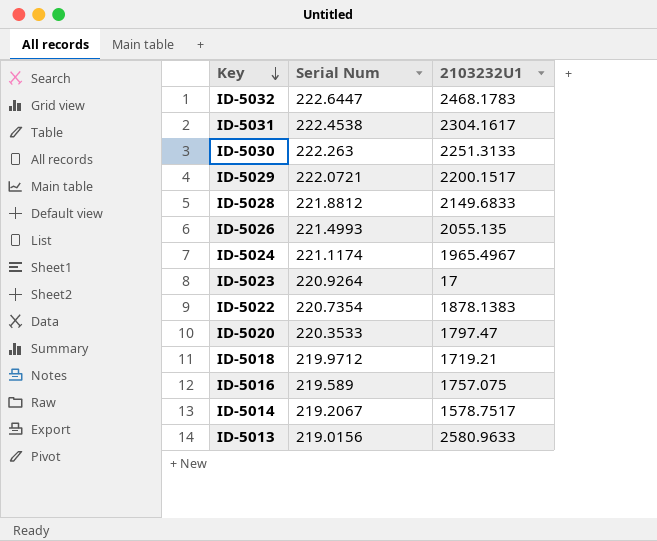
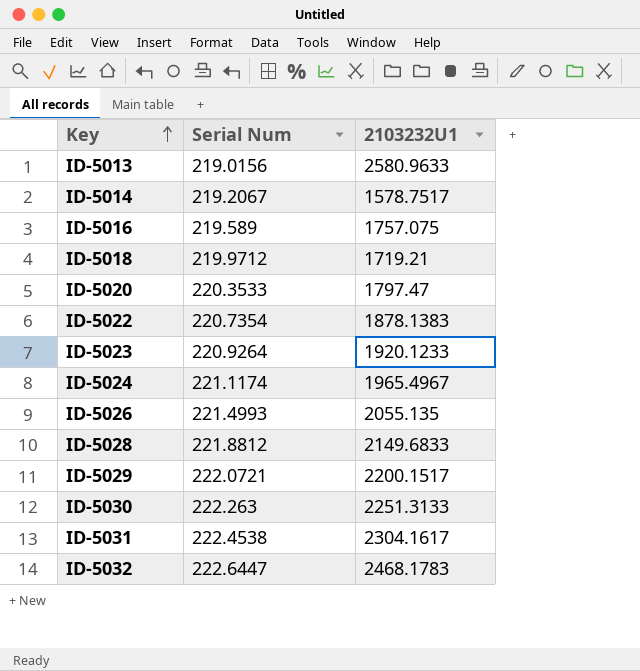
row order: Key descending -> Key ascending
ID-5023 | 2103232U1: 17 -> 1920.1233

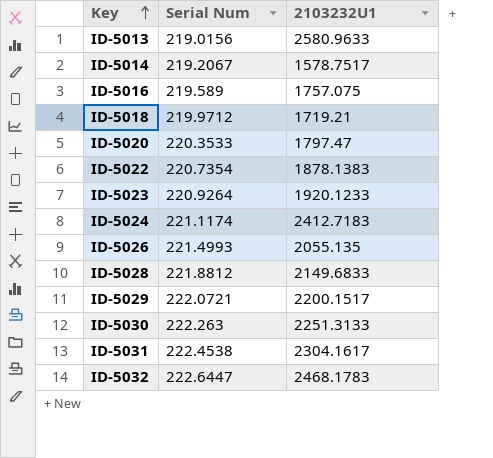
ID-5024 | 2103232U1: 1965.4967 -> 2412.7183

